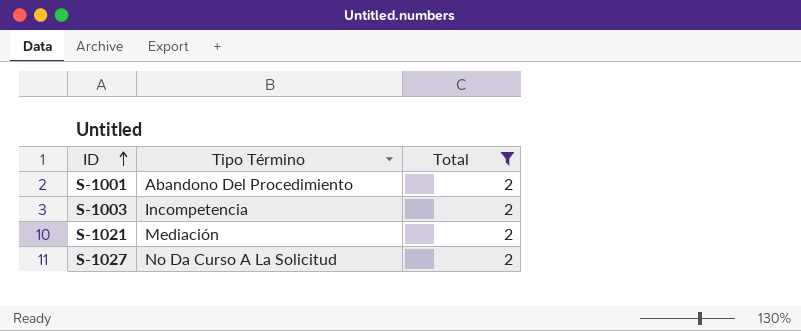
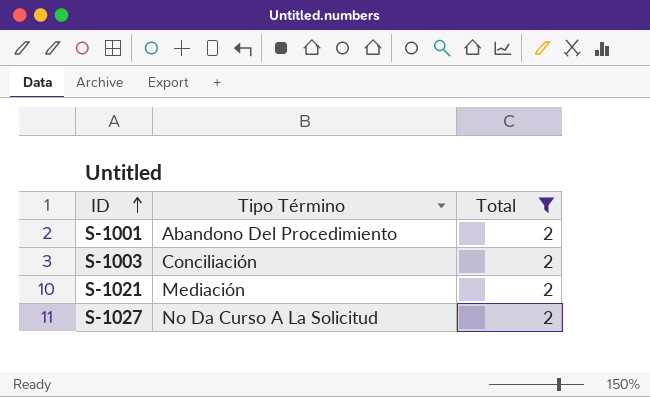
S-1003 | Tipo Término: Incompetencia -> Conciliación

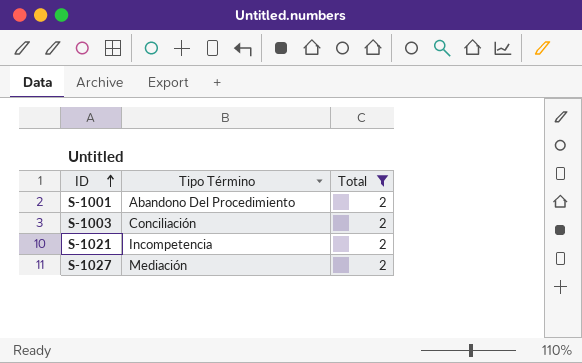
S-1021 | Tipo Término: Mediación -> Incompetencia
S-1027 | Tipo Término: No Da Curso A La Solicitud -> Mediación

